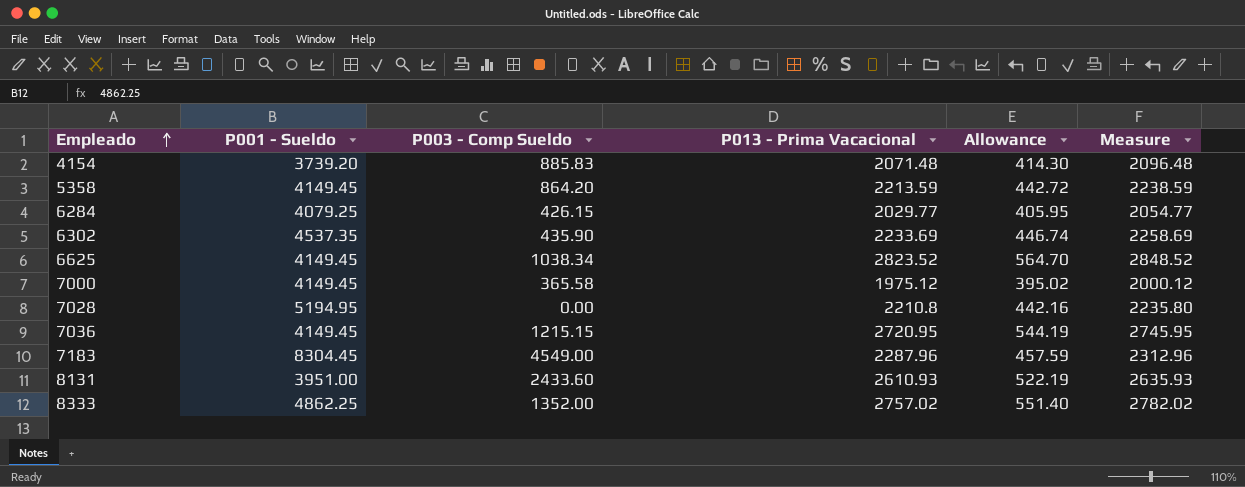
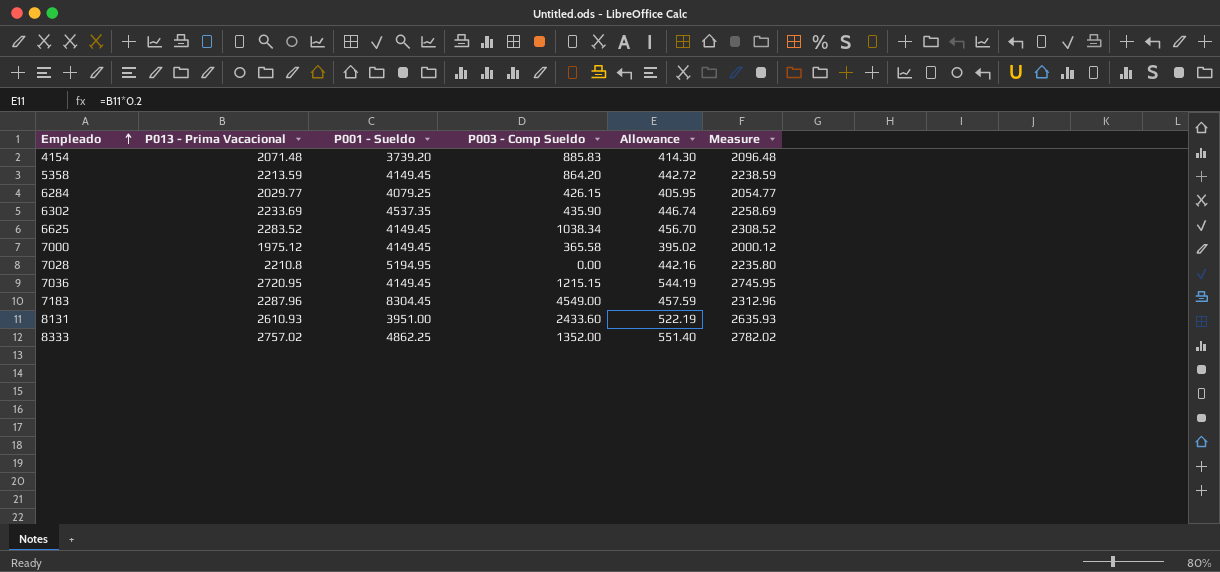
column P013 - Prima Vacacional | position: 4 -> 2
6625 | P013 - Prima Vacacional: 2823.52 -> 2283.52
6625 | Allowance: 564.70 -> 456.70
6625 | Measure: 2848.52 -> 2308.52

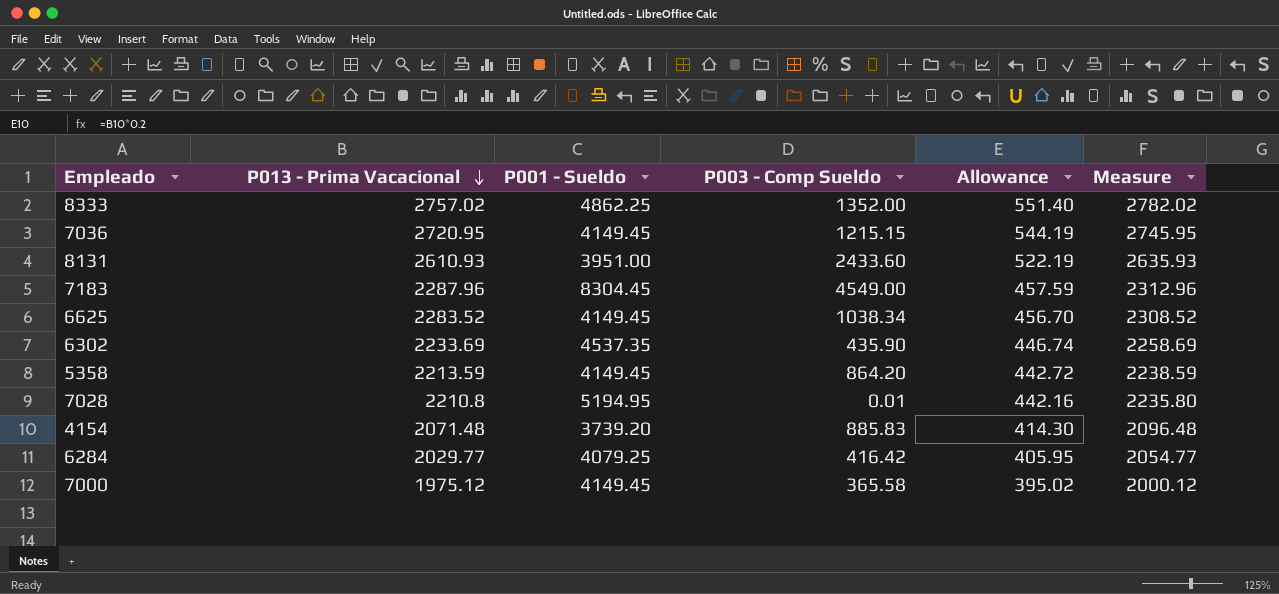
row order: Empleado ascending -> P013 - Prima Vacacional descending
7028 | P003 - Comp Sueldo: 0.00 -> 0.01
6284 | P003 - Comp Sueldo: 426.15 -> 416.42

